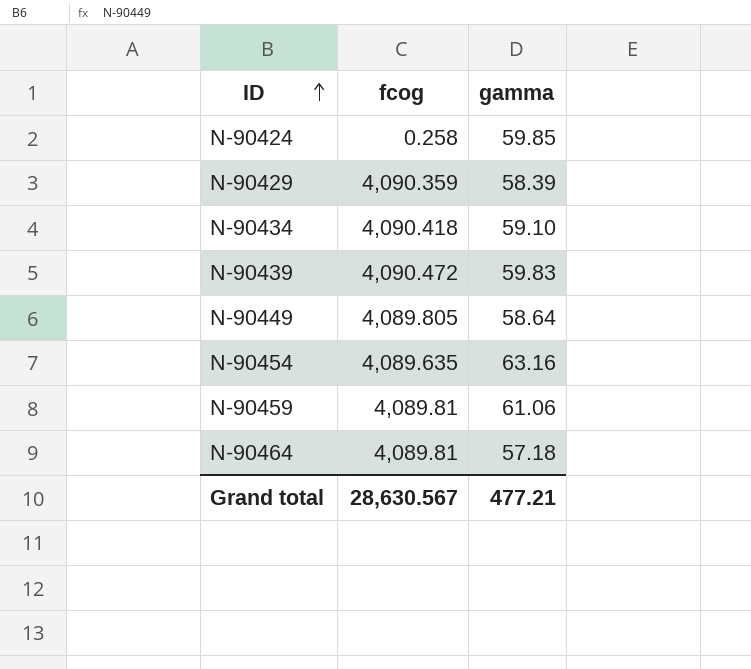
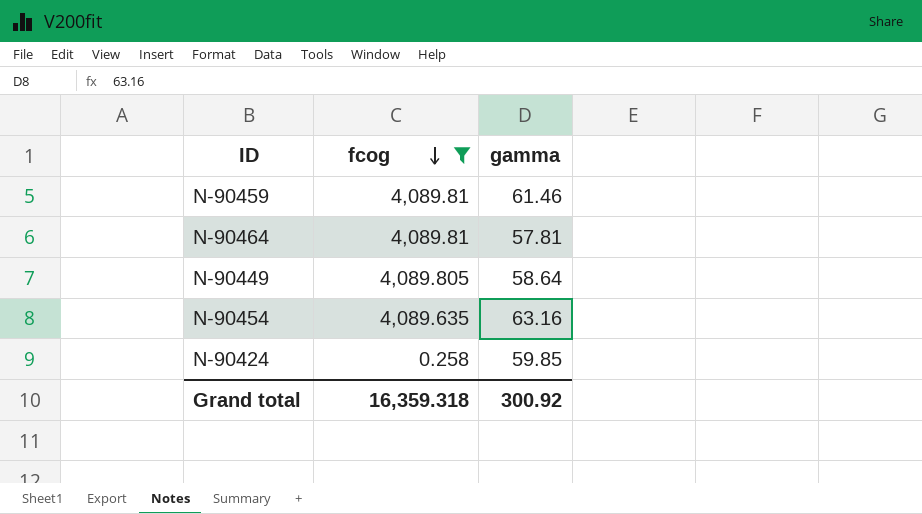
filter: none -> fcog <= 4,089.81
row order: ID ascending -> fcog descending
N-90459 | gamma: 61.06 -> 61.46
N-90464 | gamma: 57.18 -> 57.81
Grand total | fcog: 28,630.567 -> 16,359.318
Grand total | gamma: 477.21 -> 300.92

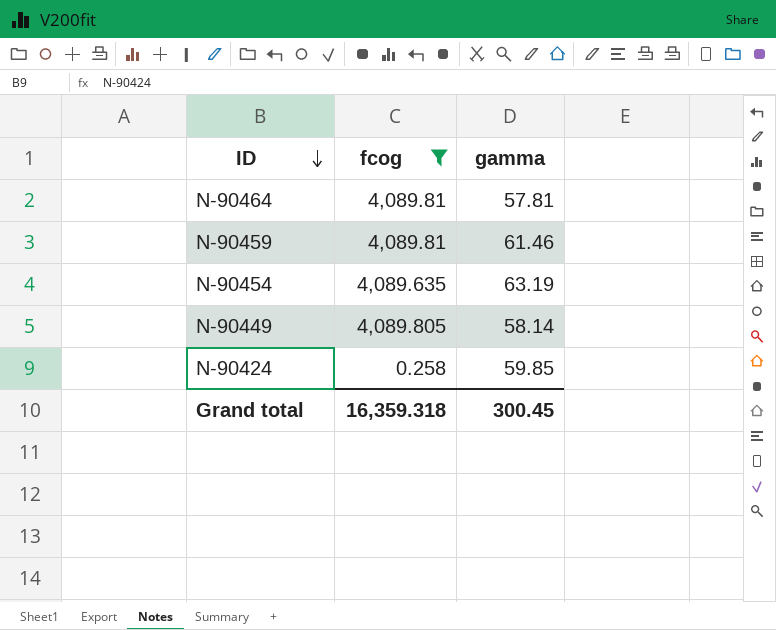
row order: fcog descending -> ID descending
N-90454 | gamma: 63.16 -> 63.19
N-90449 | gamma: 58.64 -> 58.14
Grand total | gamma: 300.92 -> 300.45

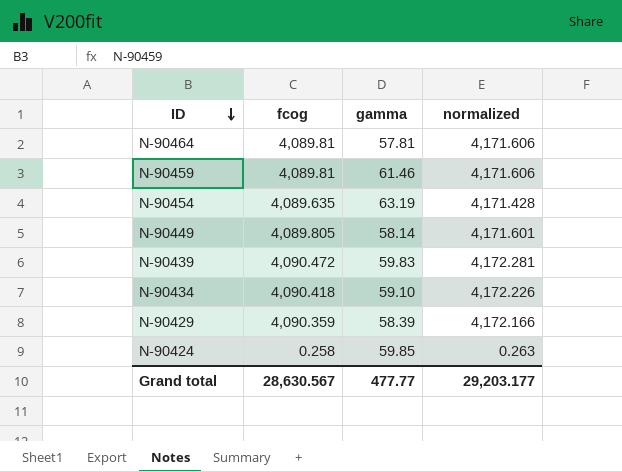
filter: fcog <= 4,089.81 -> none
column normalized | formula: none -> [fcog] * 1.02
Grand total | fcog: 16,359.318 -> 28,630.567
Grand total | gamma: 300.45 -> 477.77

